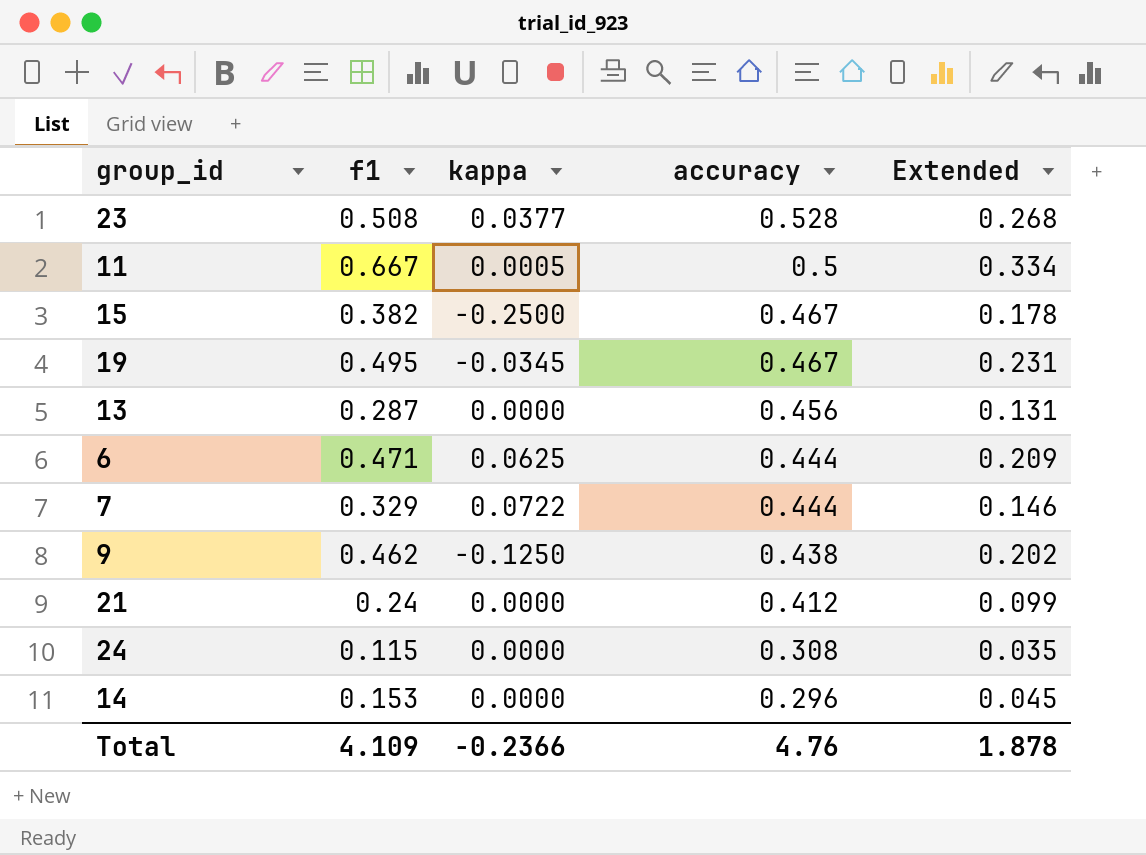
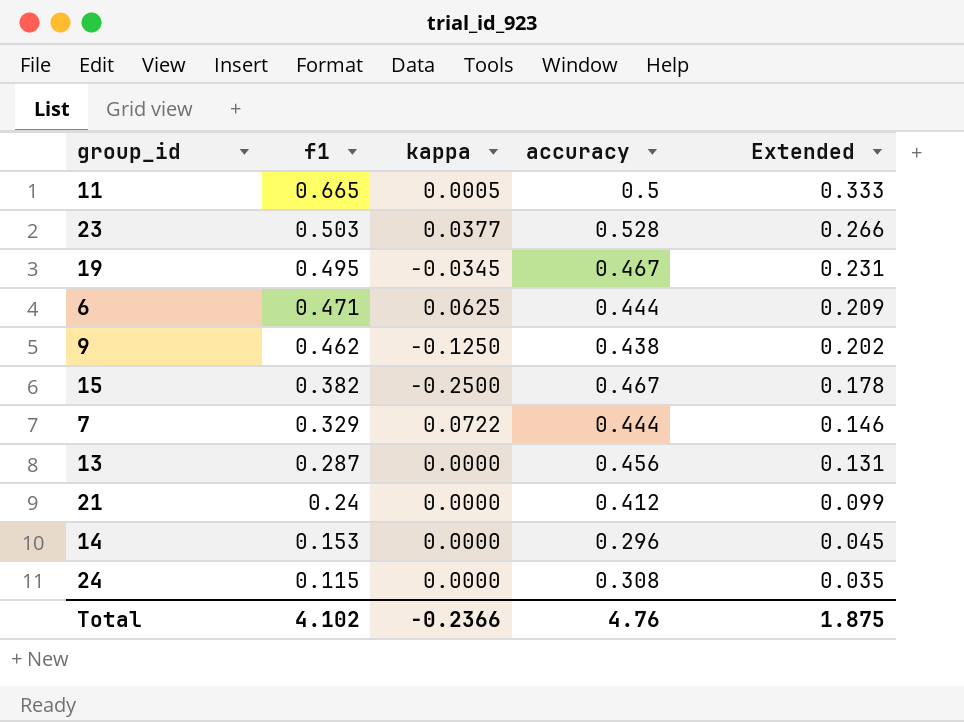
row order: accuracy descending -> f1 descending
11 | f1: 0.667 -> 0.665
11 | Extended: 0.334 -> 0.333
23 | f1: 0.508 -> 0.503
23 | Extended: 0.268 -> 0.266
Total | f1: 4.109 -> 4.102
Total | Extended: 1.878 -> 1.875

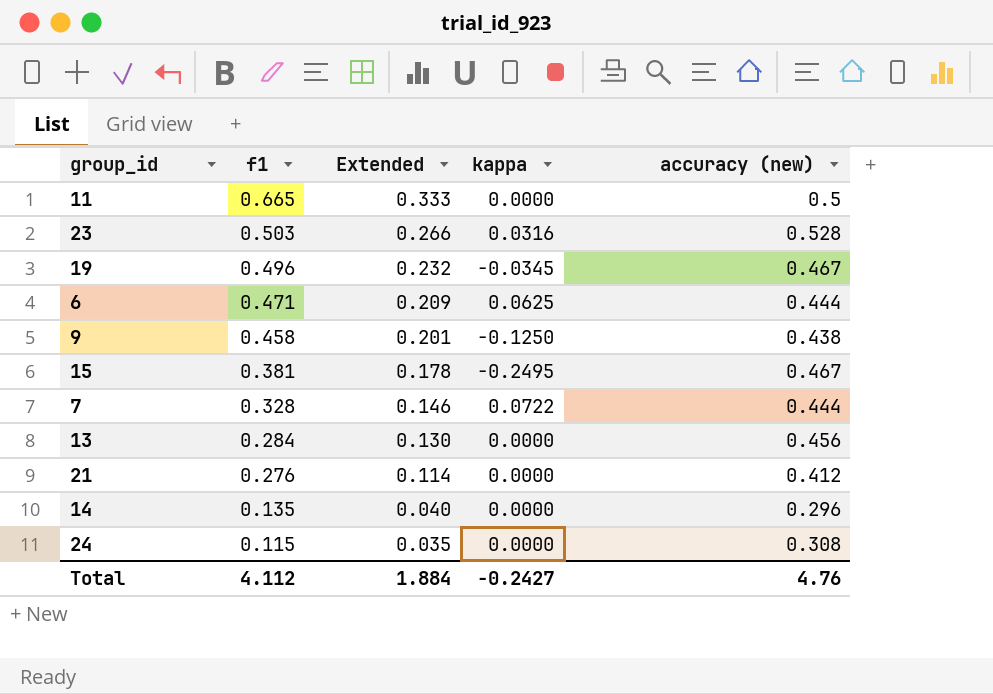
column Extended | position: 5 -> 3
column name: accuracy -> accuracy (new)
11 | kappa: 0.0005 -> 0.0000
23 | kappa: 0.0377 -> 0.0316
19 | f1: 0.495 -> 0.496
19 | Extended: 0.231 -> 0.232
9 | f1: 0.462 -> 0.458
9 | Extended: 0.202 -> 0.201
15 | f1: 0.382 -> 0.381
15 | kappa: -0.2500 -> -0.2495
7 | f1: 0.329 -> 0.328
13 | f1: 0.287 -> 0.284
13 | Extended: 0.131 -> 0.130
21 | f1: 0.24 -> 0.276
21 | Extended: 0.099 -> 0.114
14 | f1: 0.153 -> 0.135
14 | Extended: 0.045 -> 0.040
Total | f1: 4.102 -> 4.112
Total | Extended: 1.875 -> 1.884
Total | kappa: -0.2366 -> -0.2427

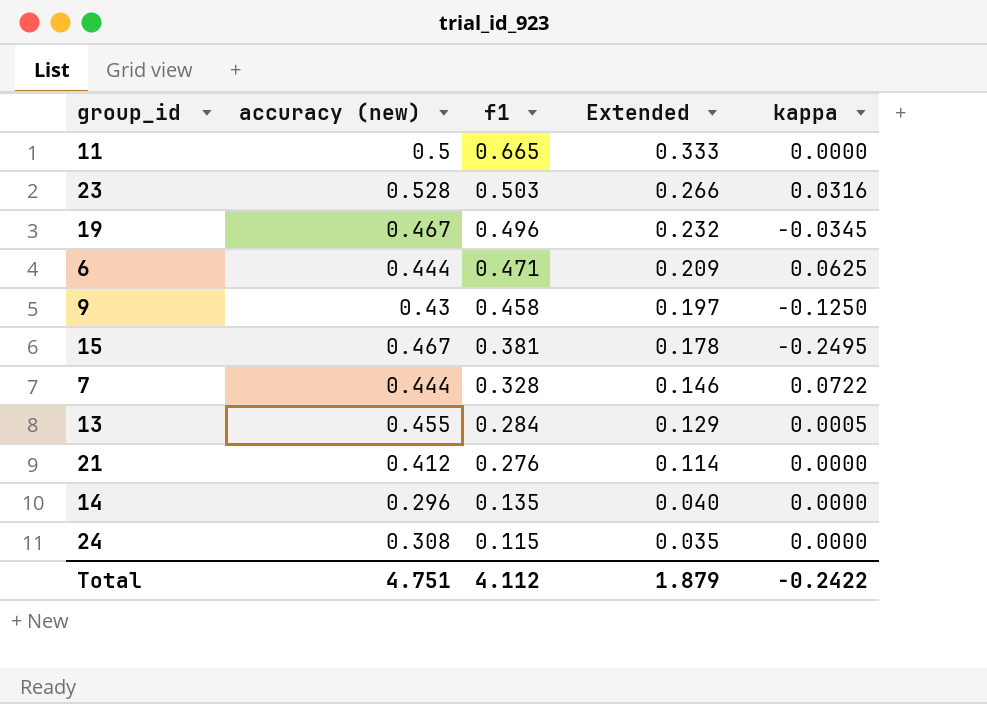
column accuracy (new) | position: 5 -> 2
9 | accuracy (new): 0.438 -> 0.43
9 | Extended: 0.201 -> 0.197
13 | accuracy (new): 0.456 -> 0.455
13 | Extended: 0.130 -> 0.129
13 | kappa: 0.0000 -> 0.0005
Total | accuracy (new): 4.76 -> 4.751
Total | Extended: 1.884 -> 1.879
Total | kappa: -0.2427 -> -0.2422

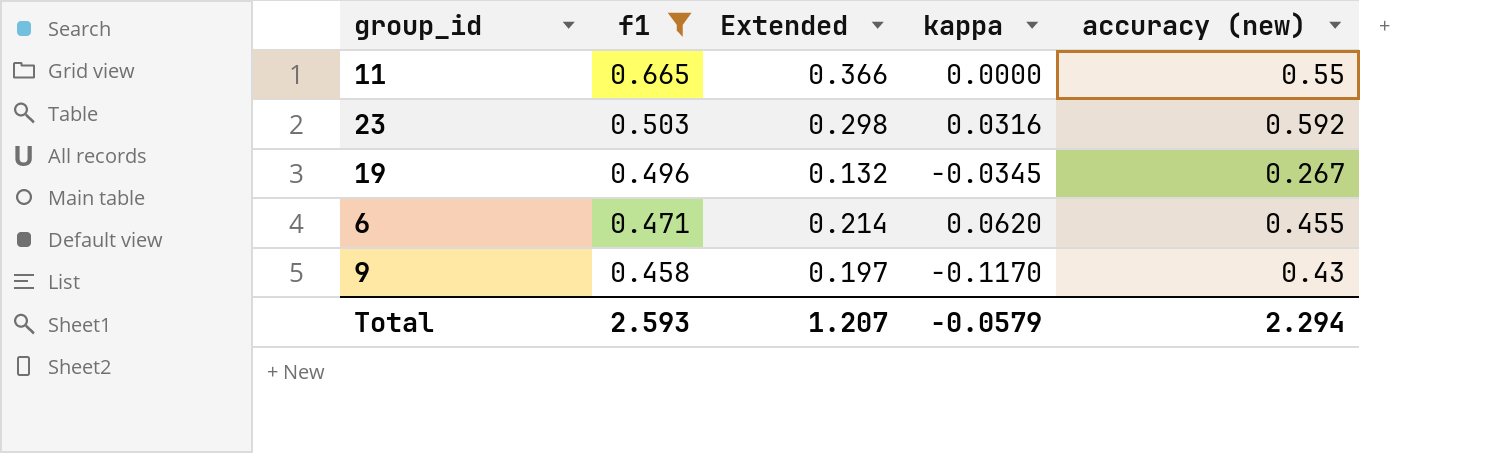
filter: none -> f1 >= 0.458
column accuracy (new) | position: 2 -> 5
11 | Extended: 0.333 -> 0.366
11 | accuracy (new): 0.5 -> 0.55
23 | Extended: 0.266 -> 0.298
23 | accuracy (new): 0.528 -> 0.592
19 | Extended: 0.232 -> 0.132
19 | accuracy (new): 0.467 -> 0.267
6 | Extended: 0.209 -> 0.214
6 | kappa: 0.0625 -> 0.0620
6 | accuracy (new): 0.444 -> 0.455
9 | kappa: -0.1250 -> -0.1170
Total | f1: 4.112 -> 2.593
Total | Extended: 1.879 -> 1.207
Total | kappa: -0.2422 -> -0.0579
Total | accuracy (new): 4.751 -> 2.294

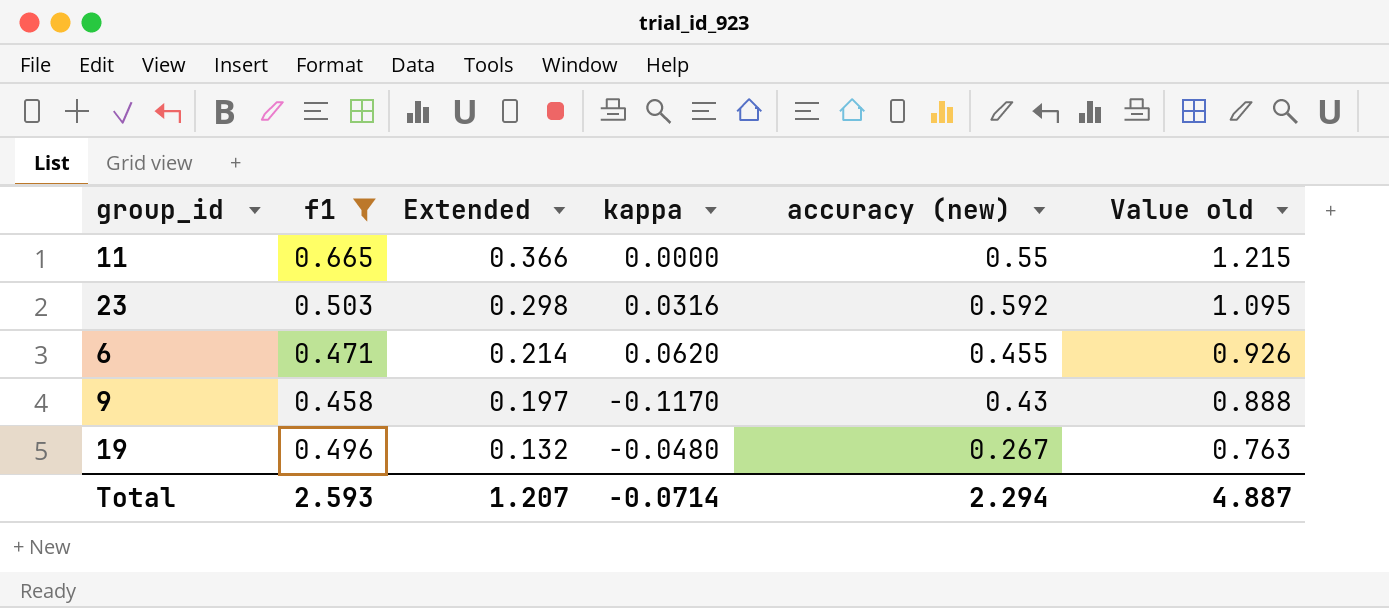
row order: f1 descending -> Extended descending
column Value old | formula: none -> [f1] + [accuracy (new)]
19 | kappa: -0.0345 -> -0.0480
Total | kappa: -0.0579 -> -0.0714

